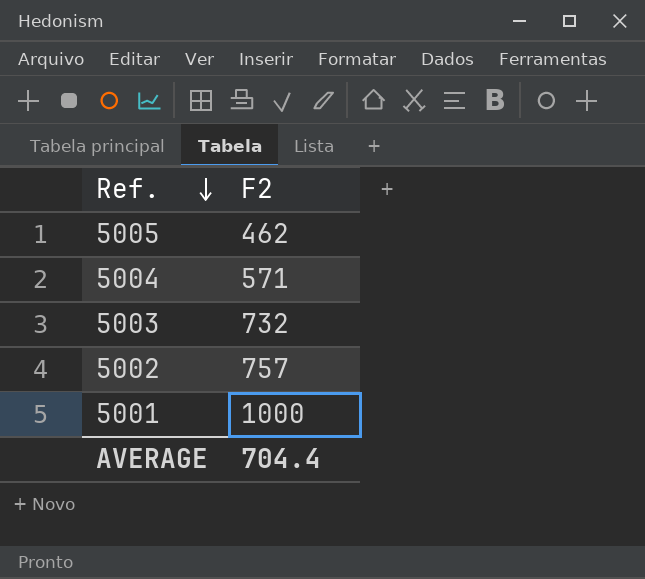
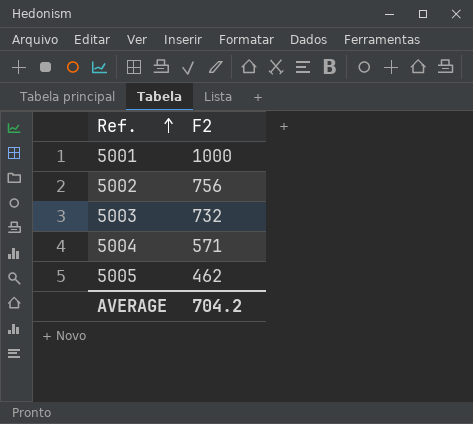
row order: Ref. descending -> Ref. ascending
5002 | F2: 757 -> 756
AVERAGE | F2: 704.4 -> 704.2

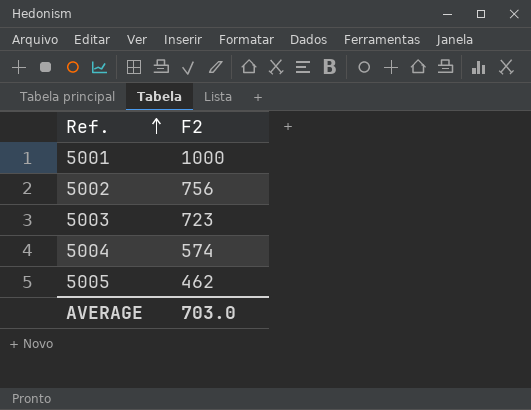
5003 | F2: 732 -> 723
5004 | F2: 571 -> 574
AVERAGE | F2: 704.2 -> 703.0

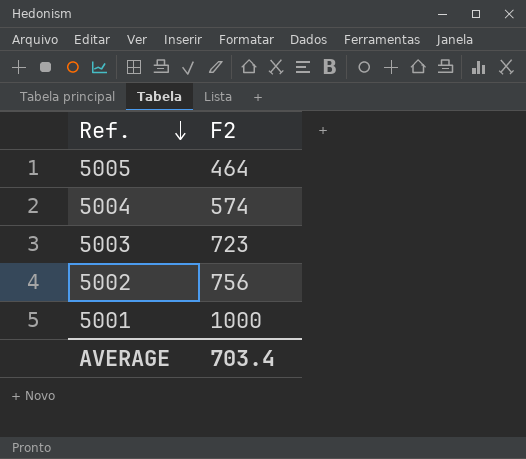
row order: Ref. ascending -> Ref. descending
5005 | F2: 462 -> 464
AVERAGE | F2: 703.0 -> 703.4

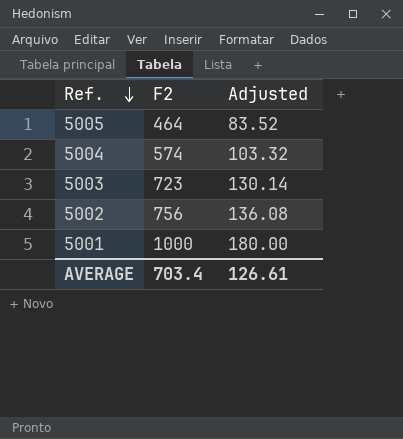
column Adjusted | formula: none -> [F2] * 0.18

